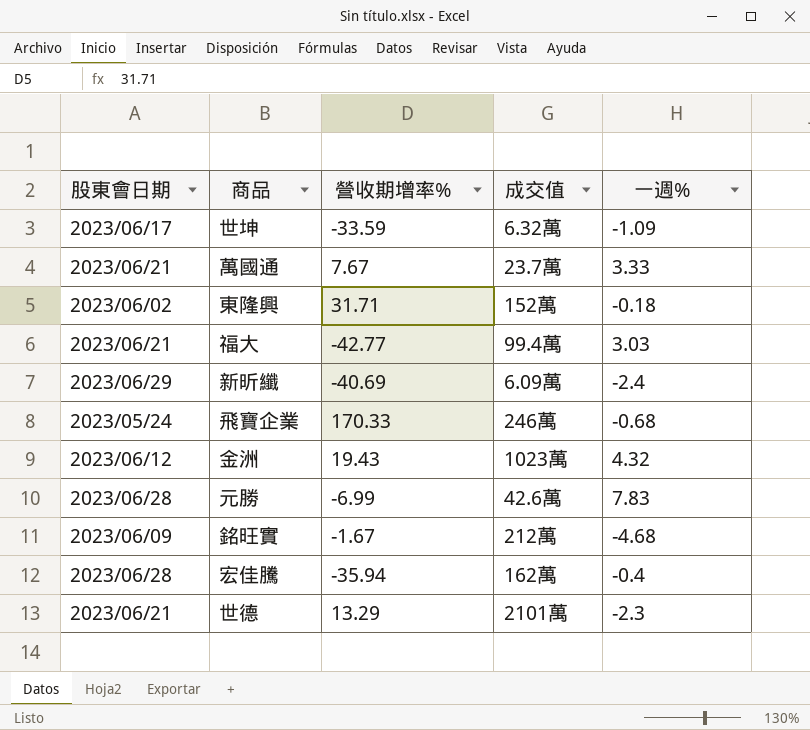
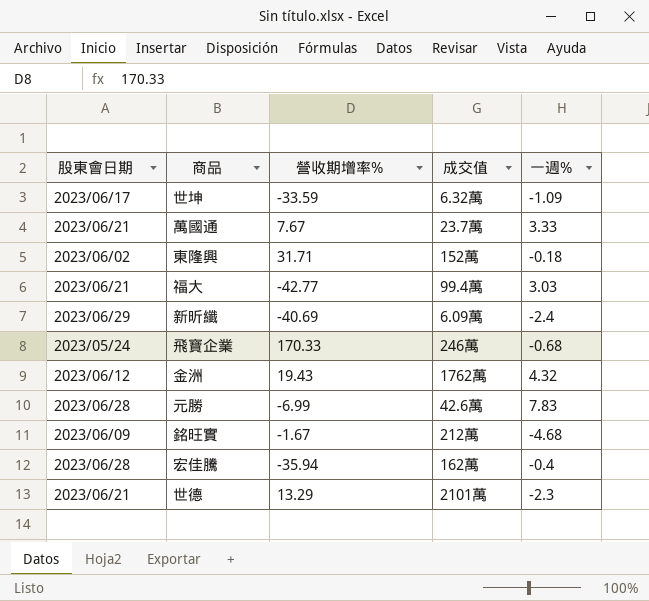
金洲 | 成交值: 1023萬 -> 1762萬

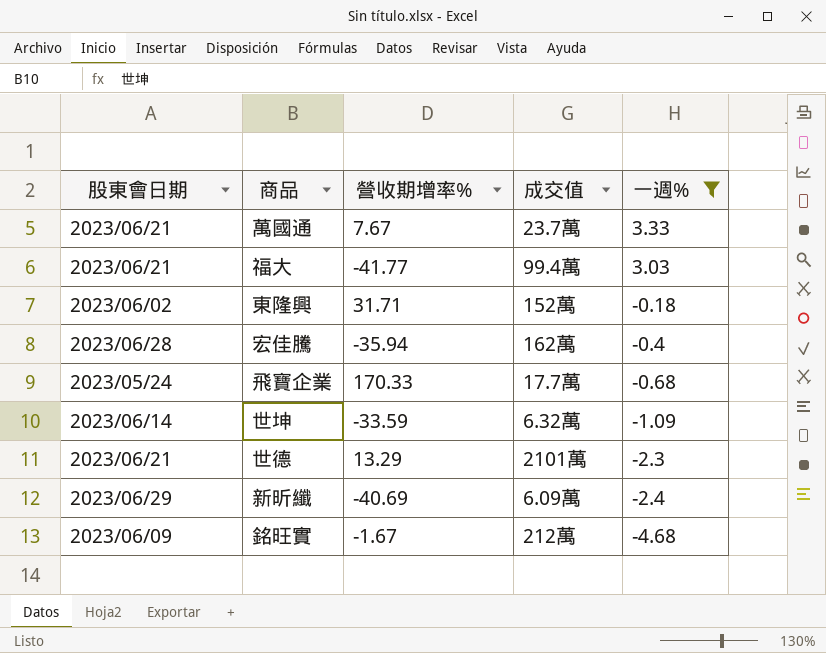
filter: none -> 一週% <= 3.33
row order: none -> 一週% descending
福大 | 營收期增率%: -42.77 -> -41.77
飛寶企業 | 成交值: 246萬 -> 17.7萬
世坤 | 股東會日期: 2023/06/17 -> 2023/06/14

